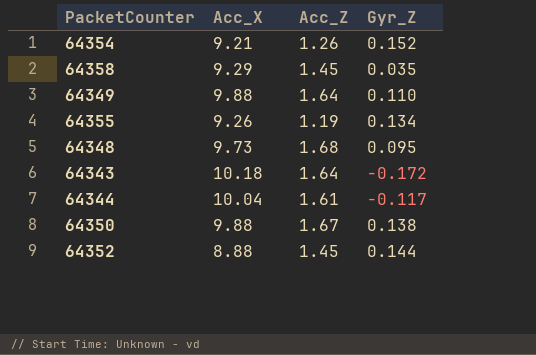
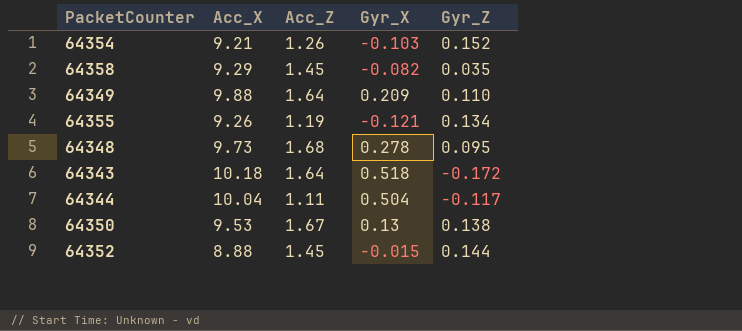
column Gyr_X | position: none -> 4
64344 | Acc_Z: 1.61 -> 1.11
64350 | Acc_X: 9.88 -> 9.53

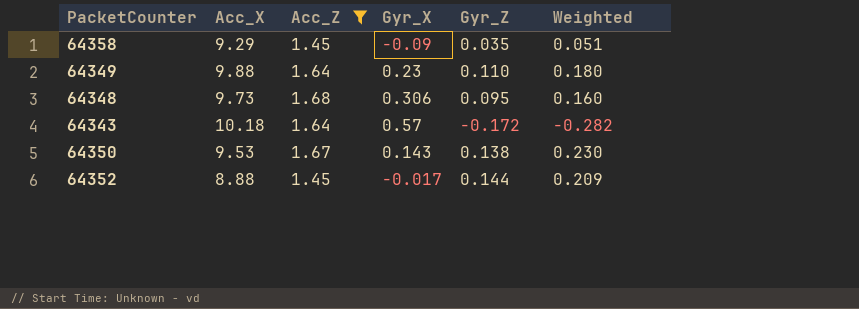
filter: none -> Acc_Z >= 1.45
column Weighted | formula: none -> [Acc_Z] * [Gyr_Z]
64358 | Gyr_X: -0.082 -> -0.09
64349 | Gyr_X: 0.209 -> 0.23
64348 | Gyr_X: 0.278 -> 0.306
64343 | Gyr_X: 0.518 -> 0.57
64350 | Gyr_X: 0.13 -> 0.143
64352 | Gyr_X: -0.015 -> -0.017

